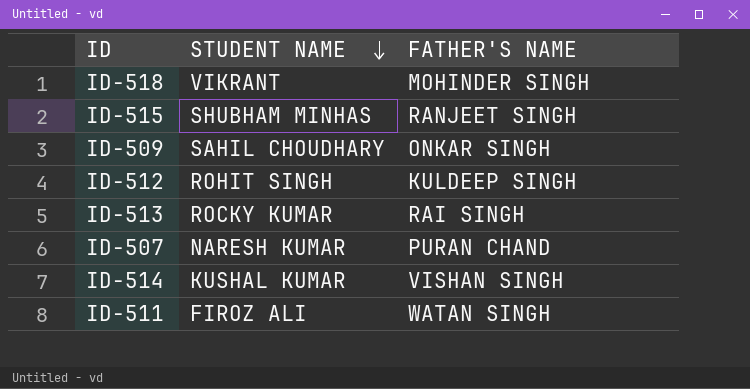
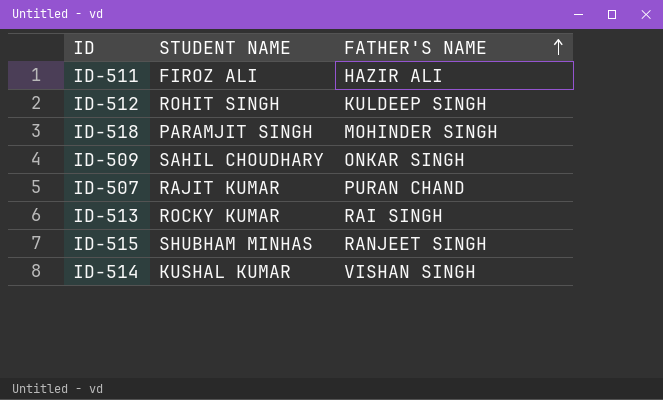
row order: STUDENT NAME descending -> FATHER'S NAME ascending
ID-511 | FATHER'S NAME: WATAN SINGH -> HAZIR ALI
ID-518 | STUDENT NAME: VIKRANT -> PARAMJIT SINGH
ID-507 | STUDENT NAME: NARESH KUMAR -> RAJIT KUMAR

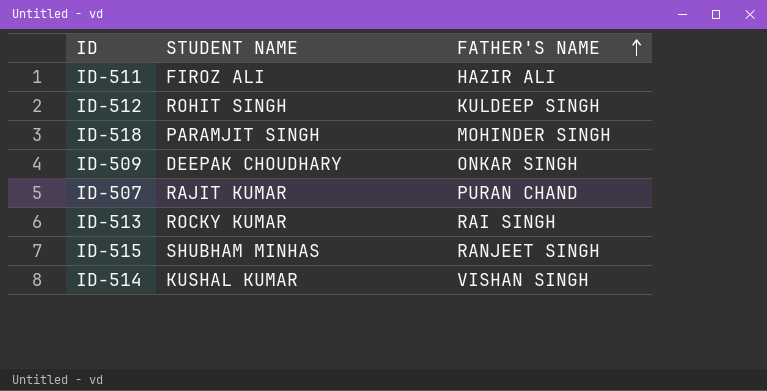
ID-509 | STUDENT NAME: SAHIL CHOUDHARY -> DEEPAK CHOUDHARY

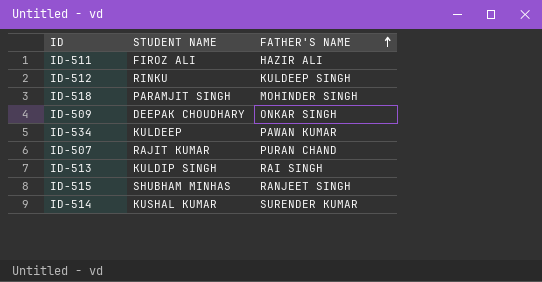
ID-512 | STUDENT NAME: ROHIT SINGH -> RINKU
row ID-534: none -> KULDEEP | PAWAN KUMAR
ID-513 | STUDENT NAME: ROCKY KUMAR -> KULDIP SINGH
ID-514 | FATHER'S NAME: VISHAN SINGH -> SURENDER KUMAR

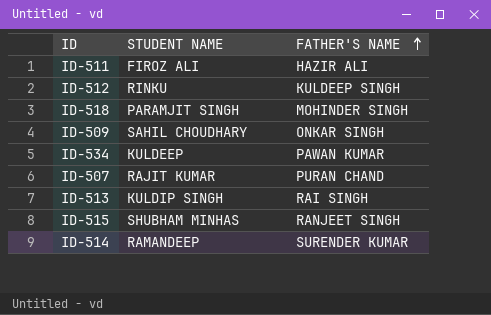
ID-509 | STUDENT NAME: DEEPAK CHOUDHARY -> SAHIL CHOUDHARY
ID-514 | STUDENT NAME: KUSHAL KUMAR -> RAMANDEEP

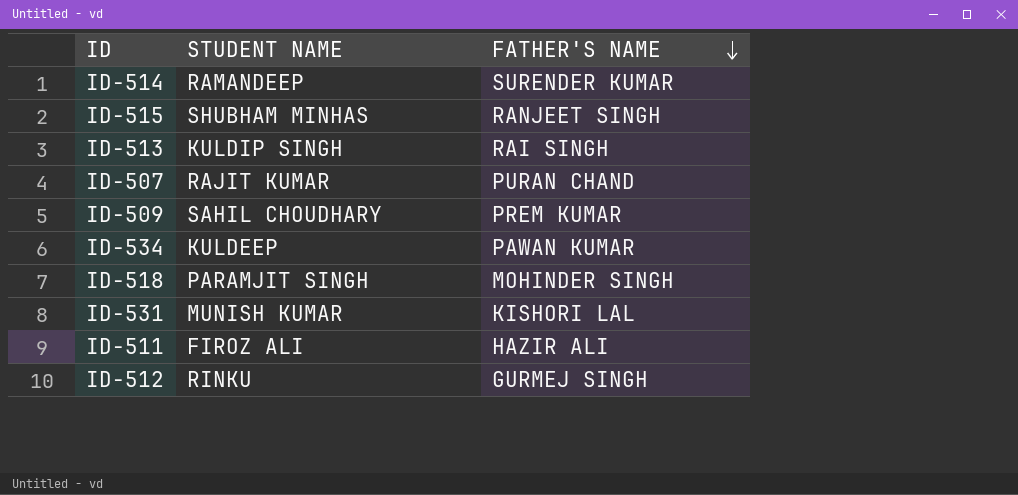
row order: FATHER'S NAME ascending -> FATHER'S NAME descending
ID-509 | FATHER'S NAME: ONKAR SINGH -> PREM KUMAR
row ID-531: none -> MUNISH KUMAR | KISHORI LAL
ID-512 | FATHER'S NAME: KULDEEP SINGH -> GURMEJ SINGH

